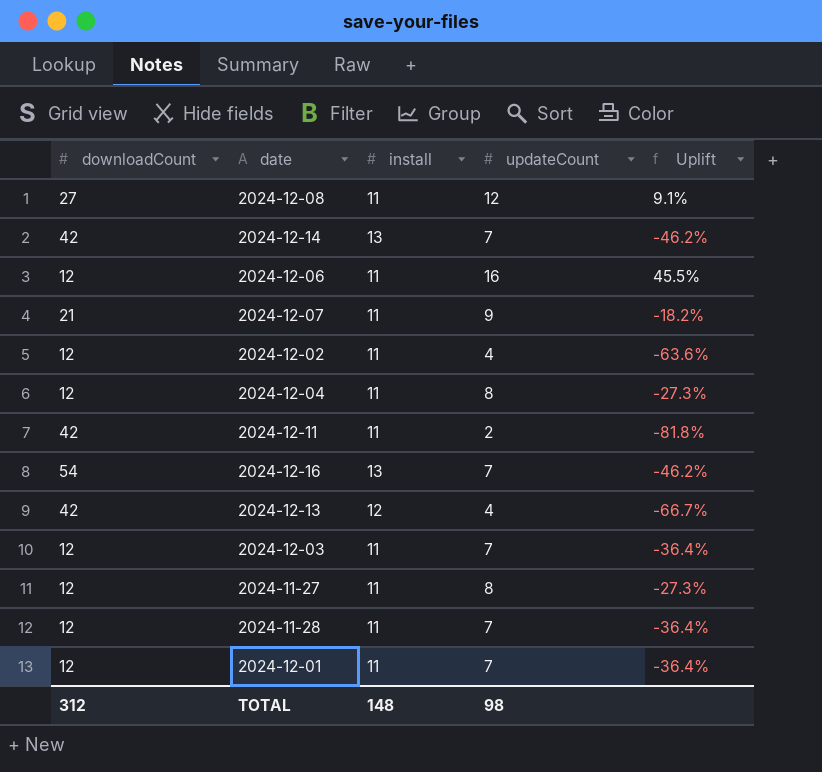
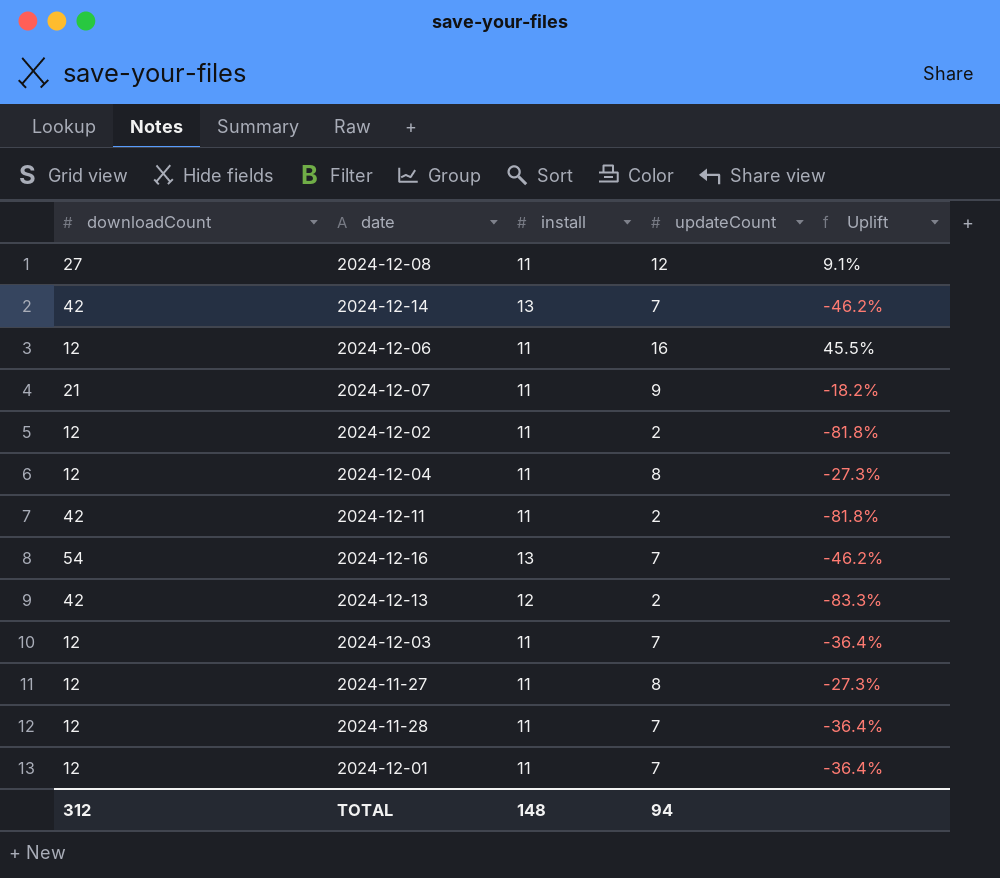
2024-12-02 | updateCount: 4 -> 2
2024-12-02 | Uplift: -63.6% -> -81.8%
2024-12-13 | updateCount: 4 -> 2
2024-12-13 | Uplift: -66.7% -> -83.3%
TOTAL | updateCount: 98 -> 94

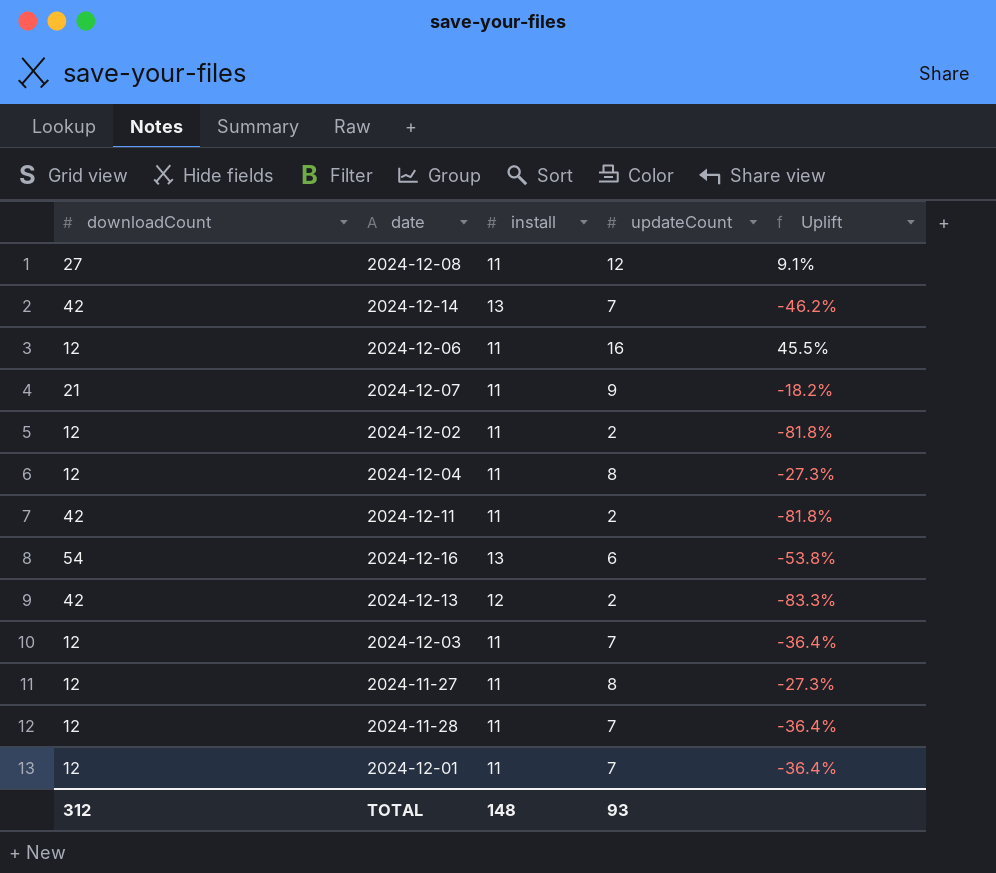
2024-12-16 | updateCount: 7 -> 6
2024-12-16 | Uplift: -46.2% -> -53.8%
TOTAL | updateCount: 94 -> 93

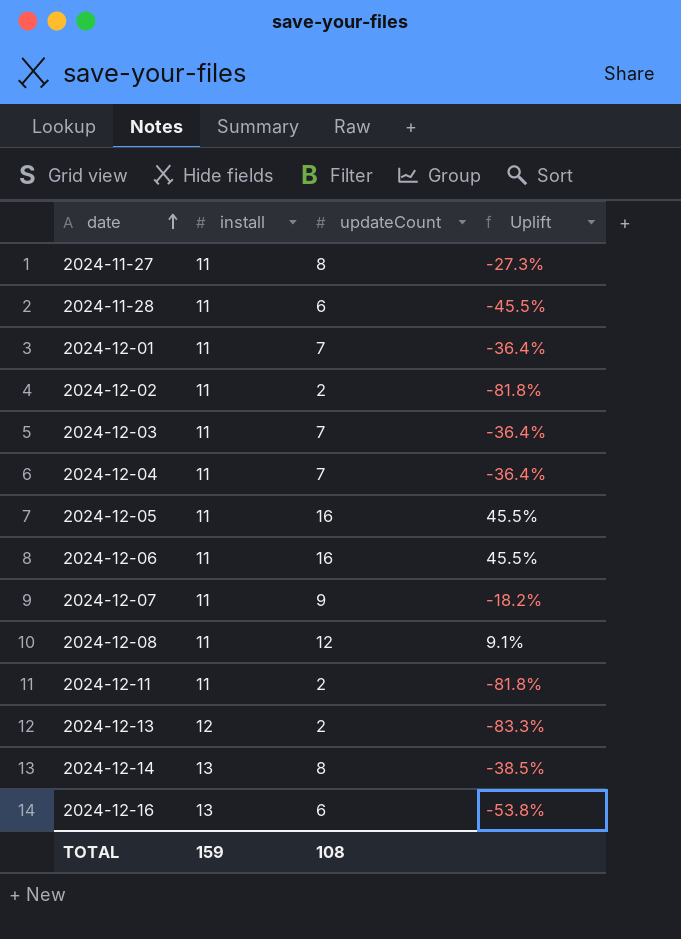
row order: none -> date ascending
column downloadCount | position: 1 -> none
2024-11-28 | updateCount: 7 -> 6
2024-11-28 | Uplift: -36.4% -> -45.5%
2024-12-04 | updateCount: 8 -> 7
2024-12-04 | Uplift: -27.3% -> -36.4%
row 2024-12-05: none -> 11 | 16 | 45.5%
2024-12-14 | updateCount: 7 -> 8
2024-12-14 | Uplift: -46.2% -> -38.5%
TOTAL | install: 148 -> 159
TOTAL | updateCount: 93 -> 108

